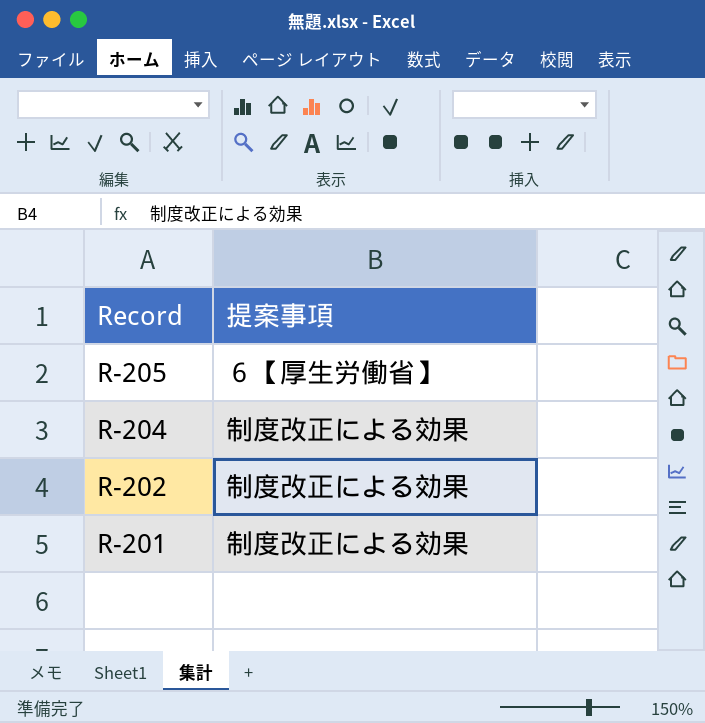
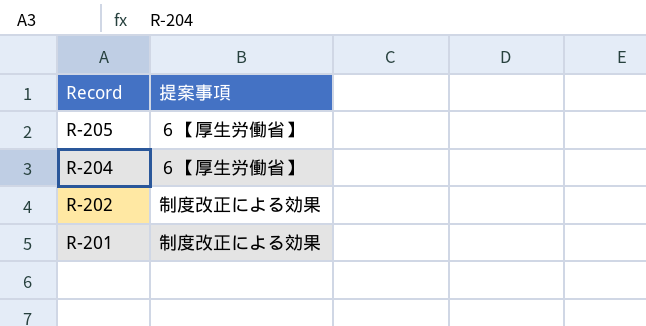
R-204 | 提案事項: 制度改正による効果 -> ６【厚生労働省】

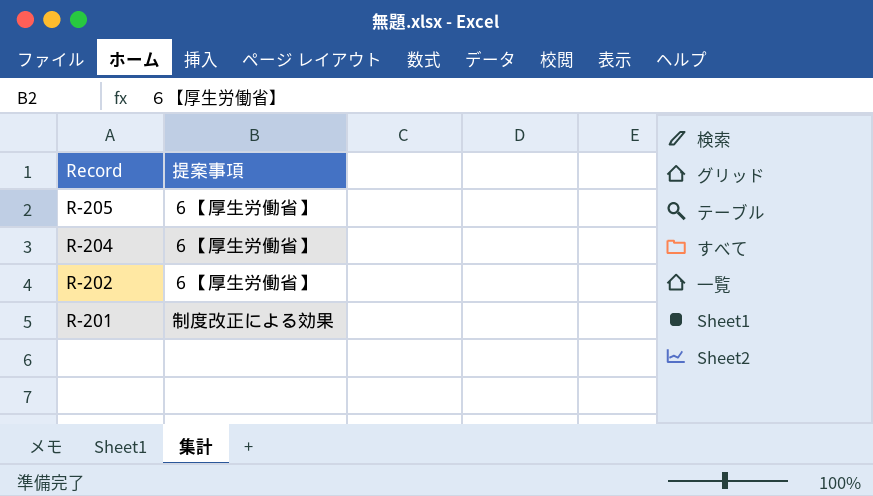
R-202 | 提案事項: 制度改正による効果 -> ６【厚生労働省】

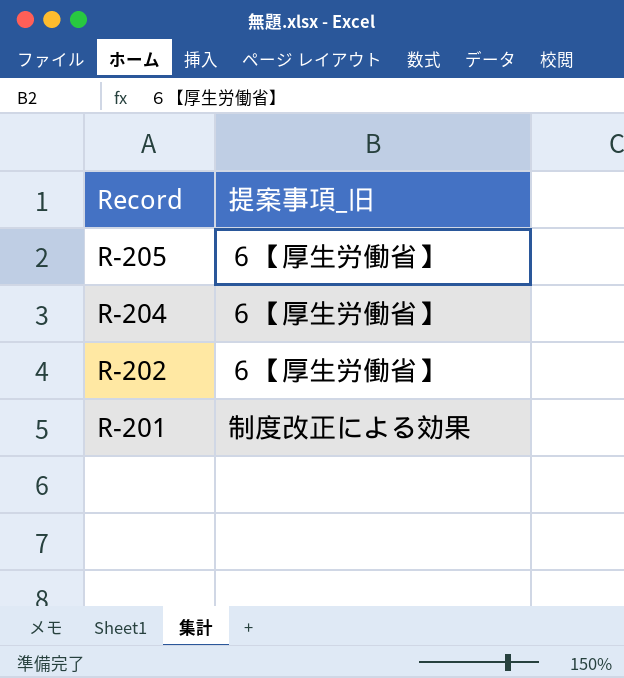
column name: 提案事項 -> 提案事項_旧

